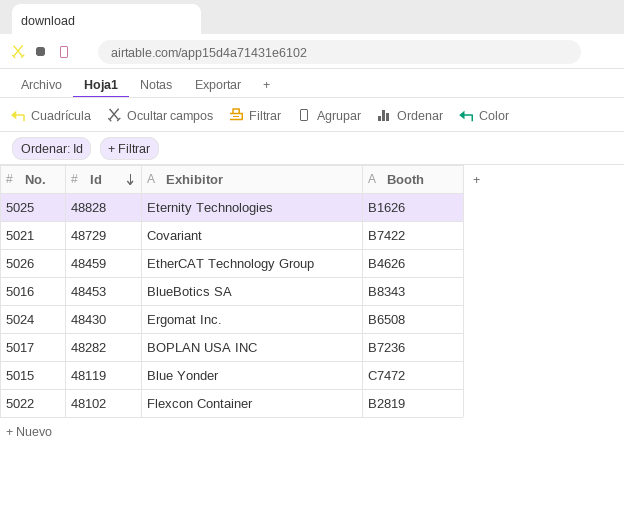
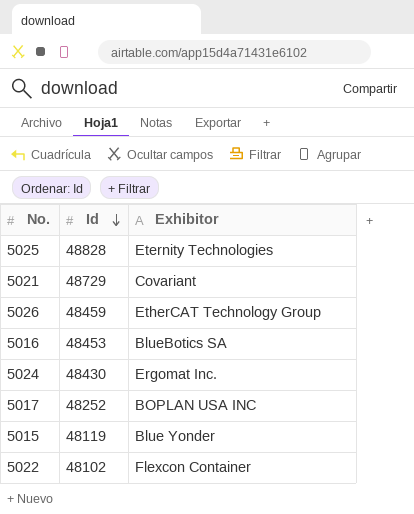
column Booth | position: 4 -> none
5017 | Id: 48282 -> 48252

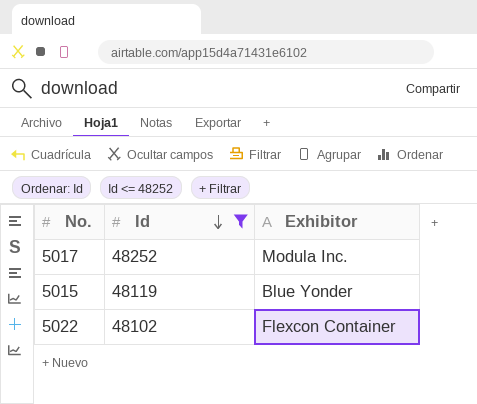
filter: none -> Id <= 48252
5017 | Exhibitor: BOPLAN USA INC -> Modula Inc.

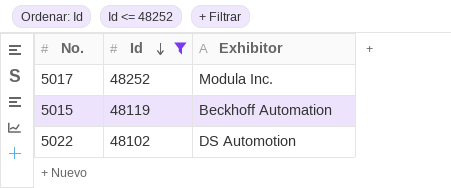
5015 | Exhibitor: Blue Yonder -> Beckhoff Automation
5022 | Exhibitor: Flexcon Container -> DS Automotion

